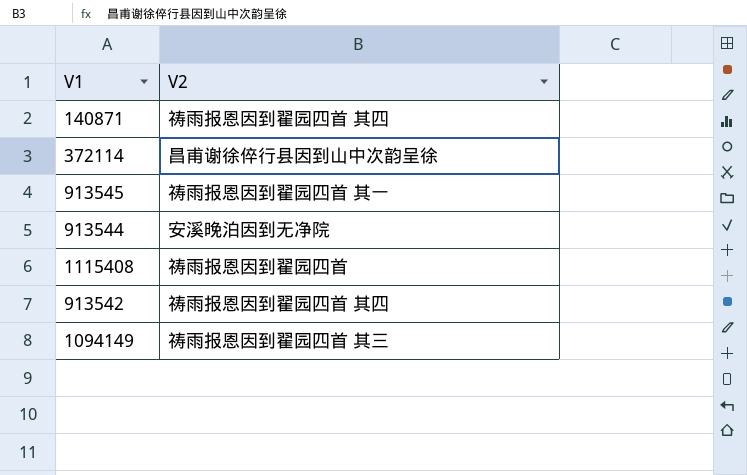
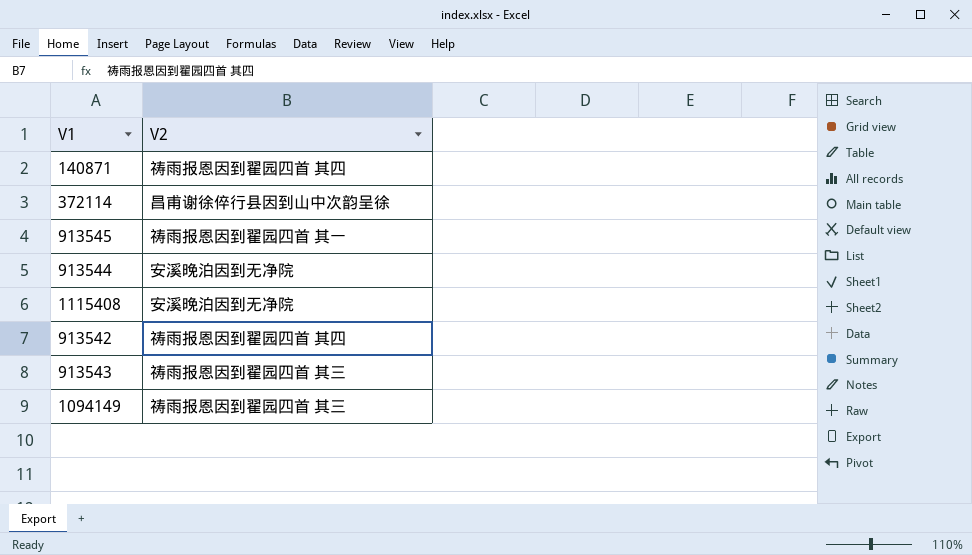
1115408 | V2: 祷雨报恩因到翟园四首 -> 安溪晚泊因到无净院
row 913543: none -> 祷雨报恩因到翟园四首 其三

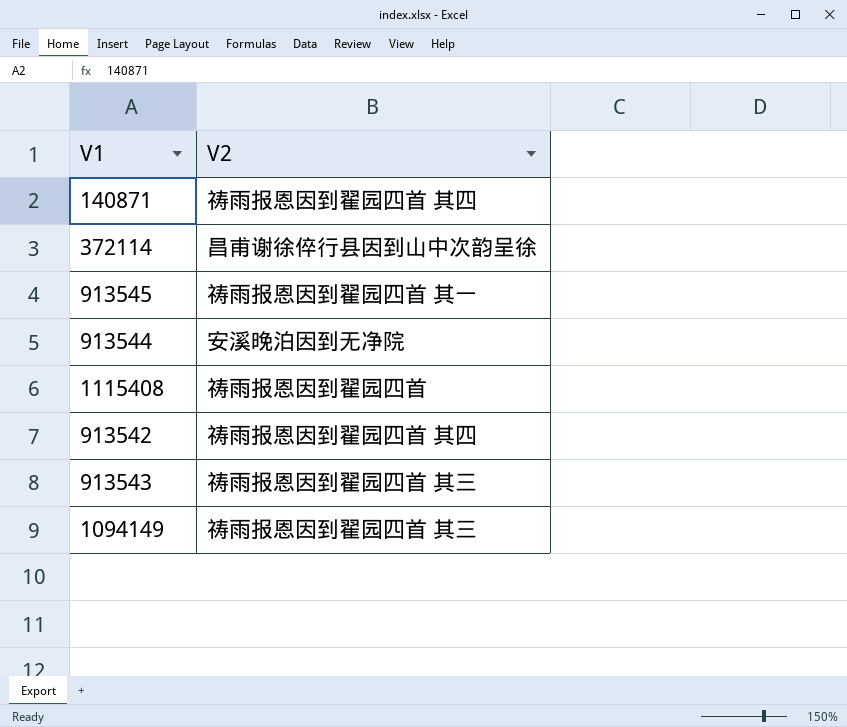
1115408 | V2: 安溪晚泊因到无净院 -> 祷雨报恩因到翟园四首

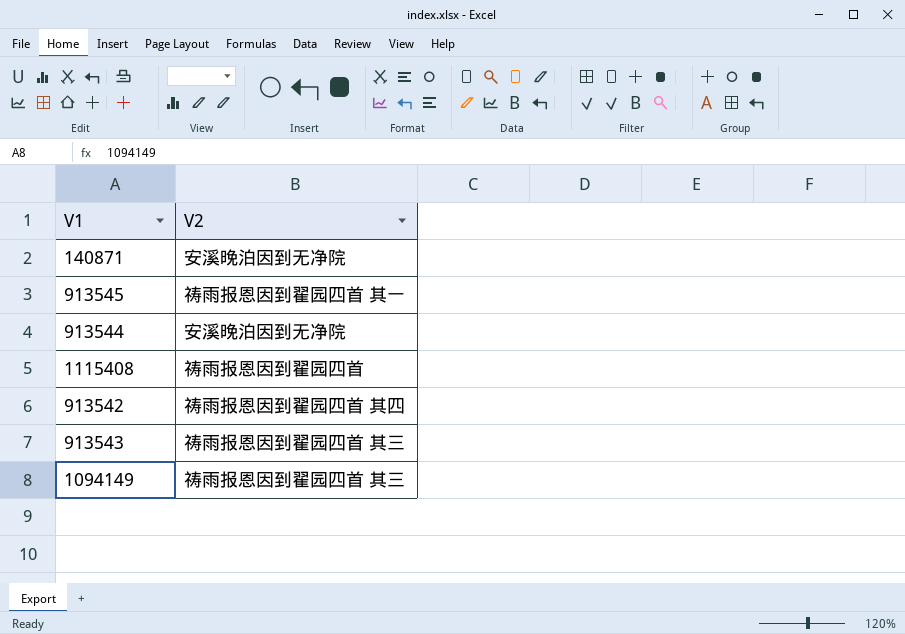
row 372114: 昌甫谢徐倅行县因到山中次韵呈徐 -> none
140871 | V2: 祷雨报恩因到翟园四首 其四 -> 安溪晚泊因到无净院

